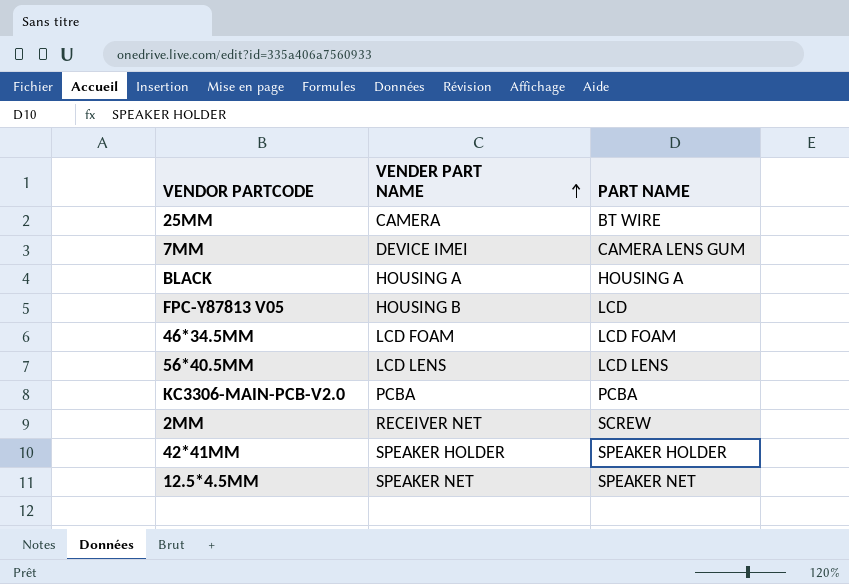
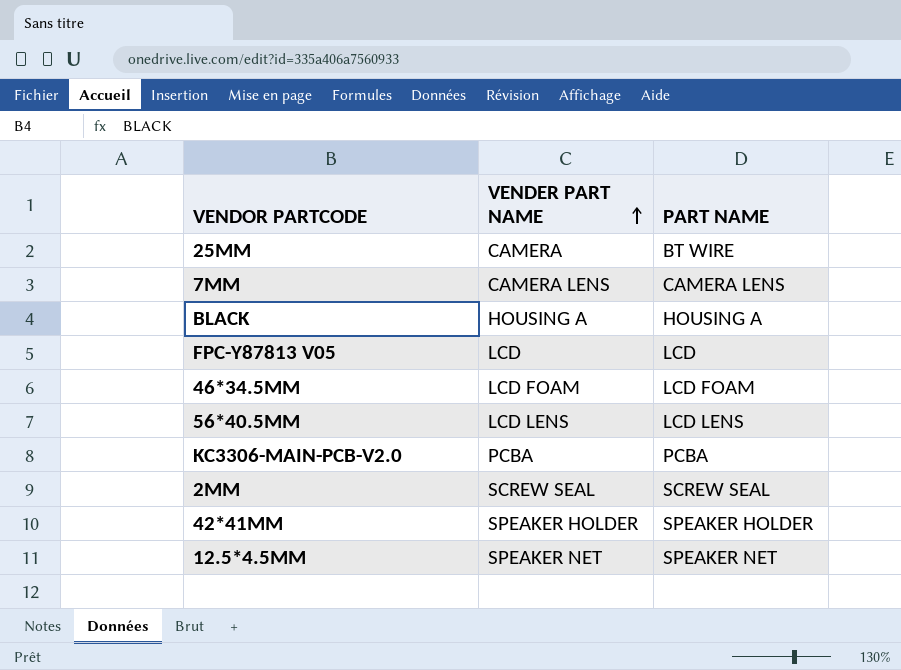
7MM | VENDER PART NAME: DEVICE IMEI -> CAMERA LENS
7MM | PART NAME: CAMERA LENS GUM -> CAMERA LENS
FPC-Y87813 V05 | VENDER PART NAME: HOUSING B -> LCD
2MM | VENDER PART NAME: RECEIVER NET -> SCREW SEAL
2MM | PART NAME: SCREW -> SCREW SEAL

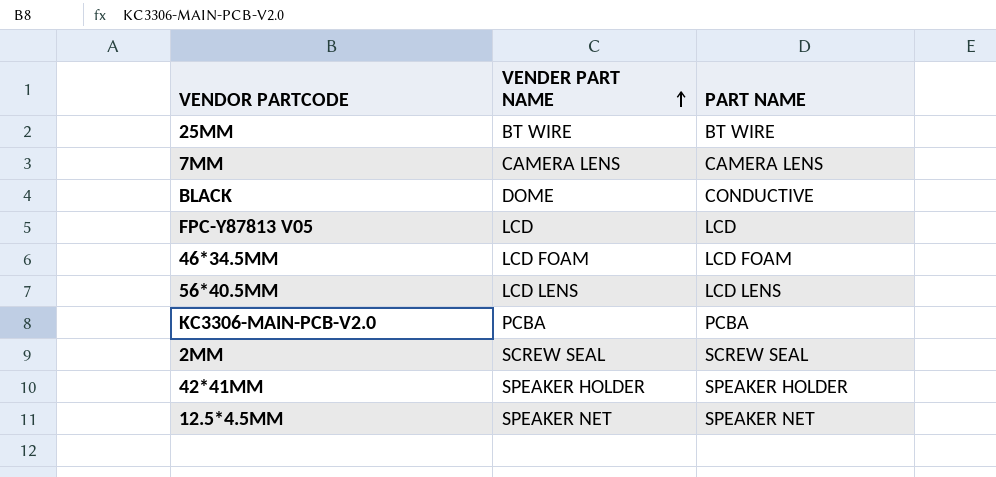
25MM | VENDER PART NAME: CAMERA -> BT WIRE
BLACK | VENDER PART NAME: HOUSING A -> DOME
BLACK | PART NAME: HOUSING A -> CONDUCTIVE

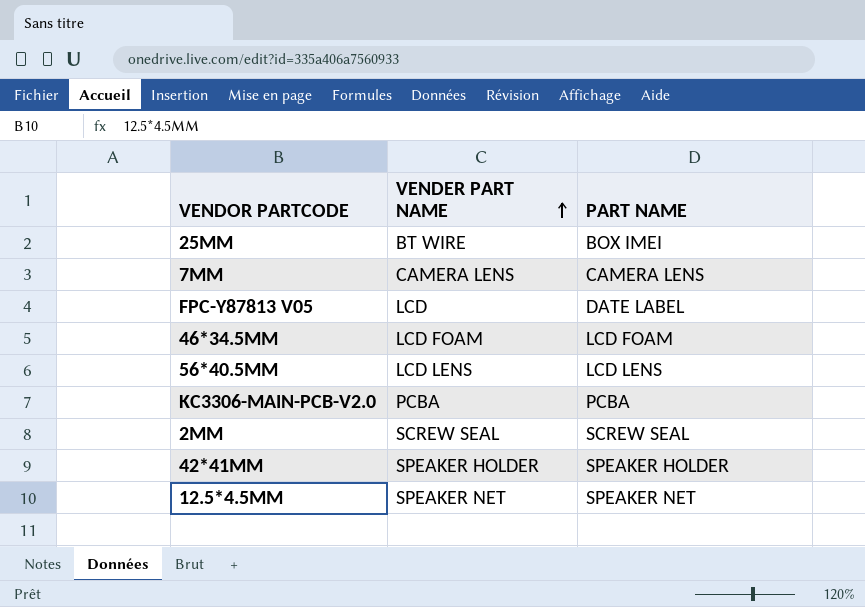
row BLACK: DOME | CONDUCTIVE -> none
25MM | PART NAME: BT WIRE -> BOX IMEI
FPC-Y87813 V05 | PART NAME: LCD -> DATE LABEL

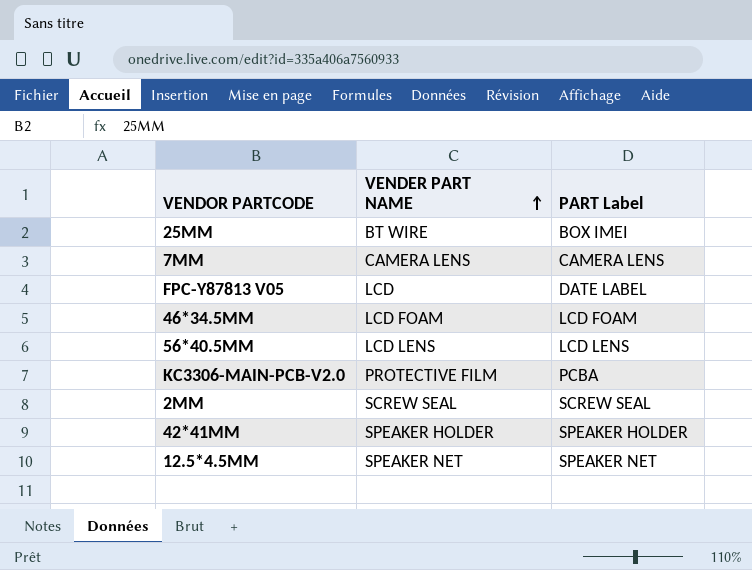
column name: PART NAME -> PART Label
KC3306-MAIN-PCB-V2.0 | VENDER PART NAME: PCBA -> PROTECTIVE FILM

